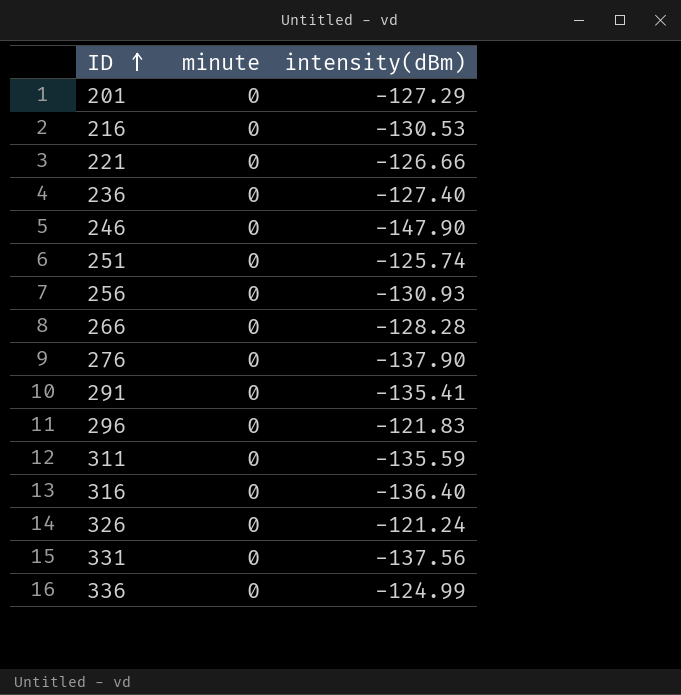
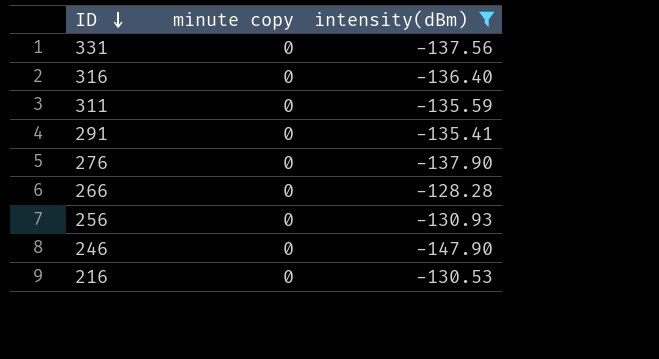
filter: none -> intensity(dBm) <= -128.28
row order: ID ascending -> ID descending
column name: minute -> minute copy

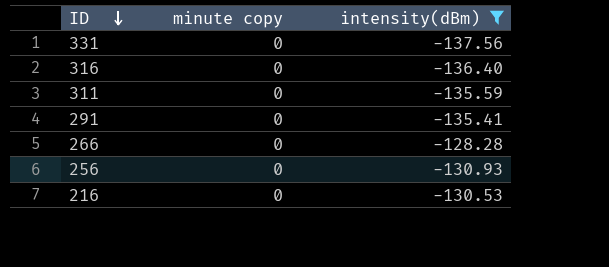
row 276: 0 | -137.90 -> none
row 246: 0 | -147.90 -> none

